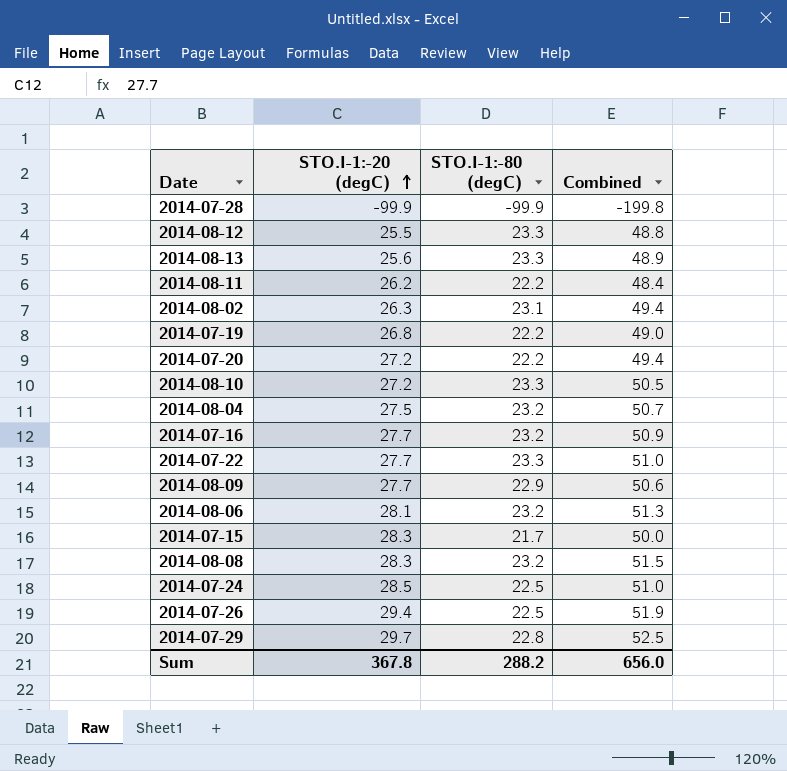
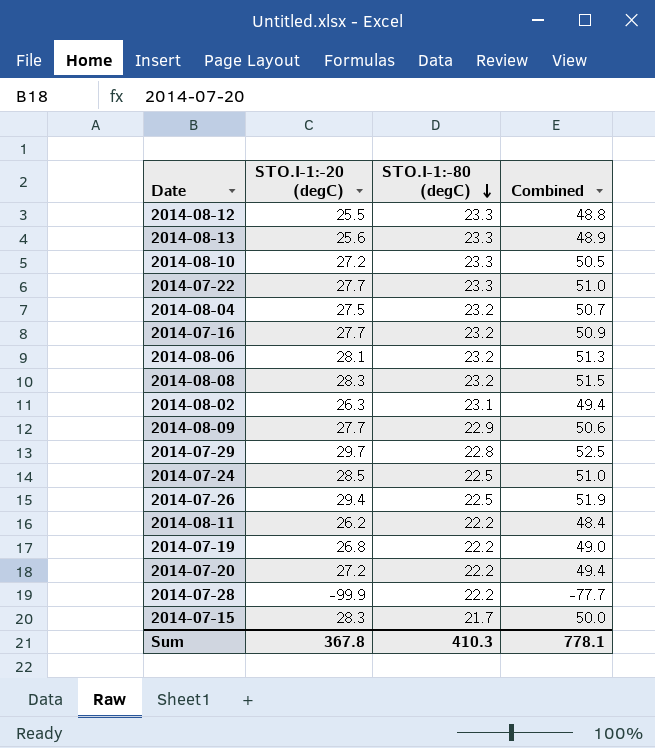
row order: STO.I-1:-20 (degC) ascending -> STO.I-1:-80 (degC) descending
2014-07-28 | STO.I-1:-80 (degC): -99.9 -> 22.2
2014-07-28 | Combined: -199.8 -> -77.7
Sum | STO.I-1:-80 (degC): 288.2 -> 410.3
Sum | Combined: 656.0 -> 778.1

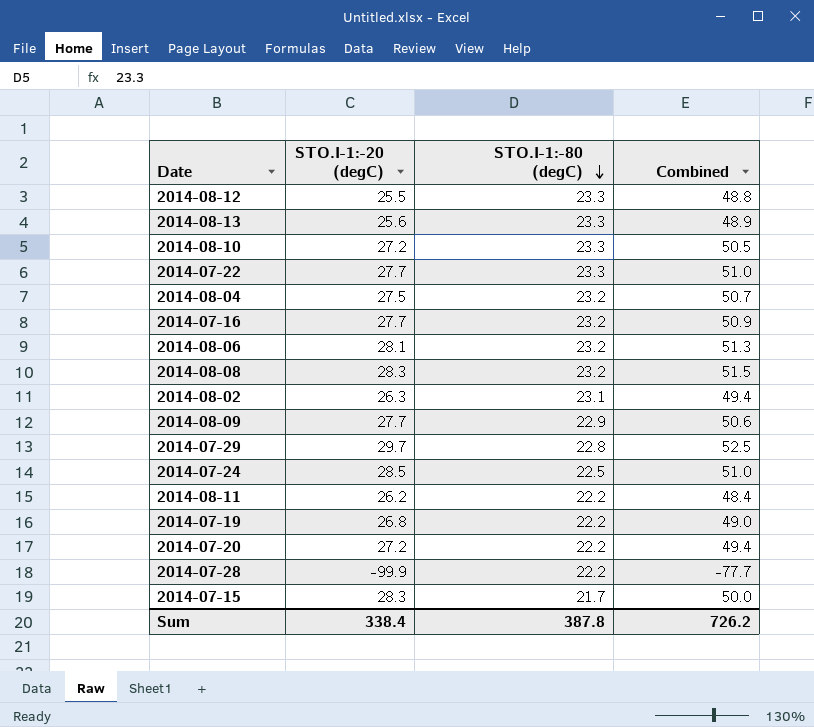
row 2014-07-26: 29.4 | 22.5 | 51.9 -> none
Sum | STO.I-1:-20 (degC): 367.8 -> 338.4
Sum | STO.I-1:-80 (degC): 410.3 -> 387.8
Sum | Combined: 778.1 -> 726.2

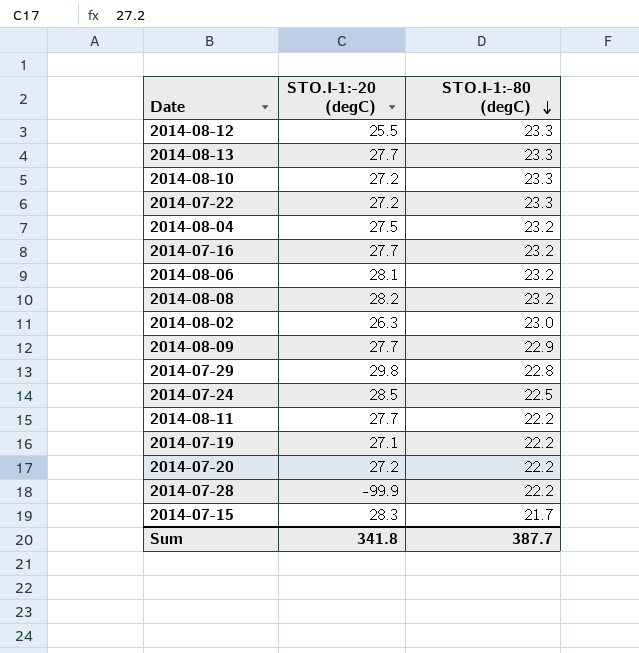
column Combined | formula: [STO.I-1:-20 (degC)] + [STO.I-1:-80 (degC)] -> none
2014-08-13 | STO.I-1:-20 (degC): 25.6 -> 27.7
2014-07-22 | STO.I-1:-20 (degC): 27.7 -> 27.2
2014-08-08 | STO.I-1:-20 (degC): 28.3 -> 28.2
2014-08-02 | STO.I-1:-80 (degC): 23.1 -> 23.0
2014-07-29 | STO.I-1:-20 (degC): 29.7 -> 29.8
2014-08-11 | STO.I-1:-20 (degC): 26.2 -> 27.7
2014-07-19 | STO.I-1:-20 (degC): 26.8 -> 27.1
Sum | STO.I-1:-20 (degC): 338.4 -> 341.8
Sum | STO.I-1:-80 (degC): 387.8 -> 387.7

